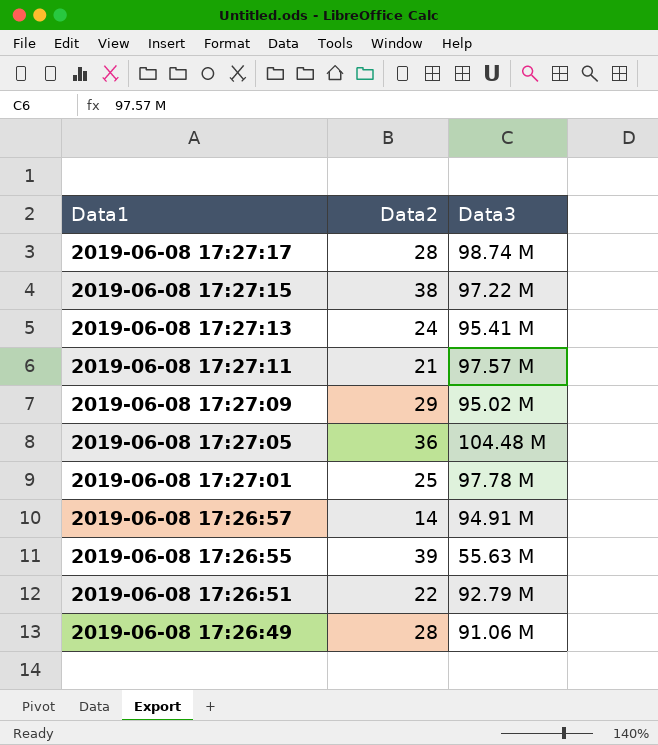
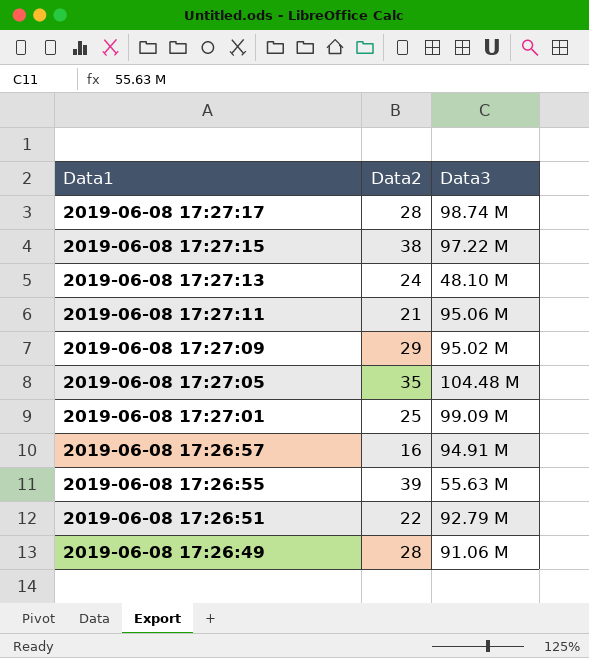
2019-06-08 17:27:13 | Data3: 95.41 M -> 48.10 M
2019-06-08 17:27:11 | Data3: 97.57 M -> 95.06 M
2019-06-08 17:27:05 | Data2: 36 -> 35
2019-06-08 17:27:01 | Data3: 97.78 M -> 99.09 M
2019-06-08 17:26:57 | Data2: 14 -> 16

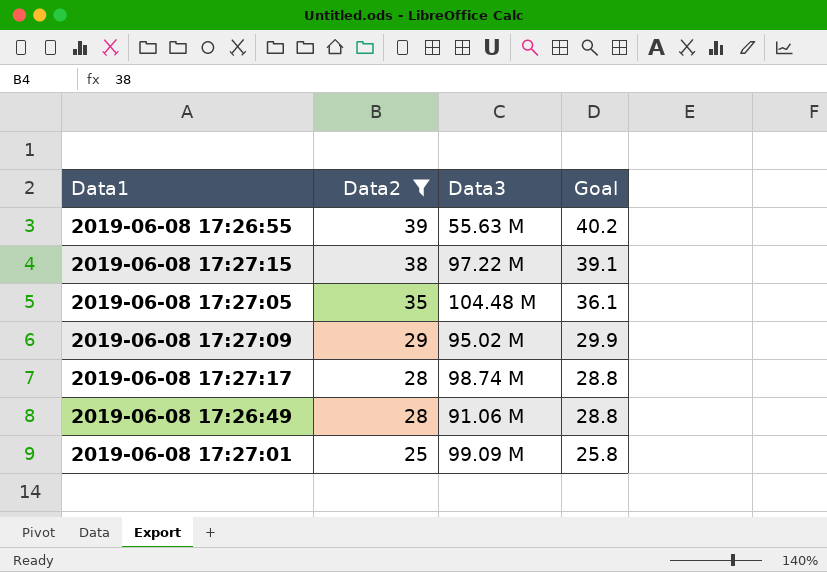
filter: none -> Data2 >= 25
row order: Data1 descending -> Data2 descending
column Goal | formula: none -> [Data2] * 1.03

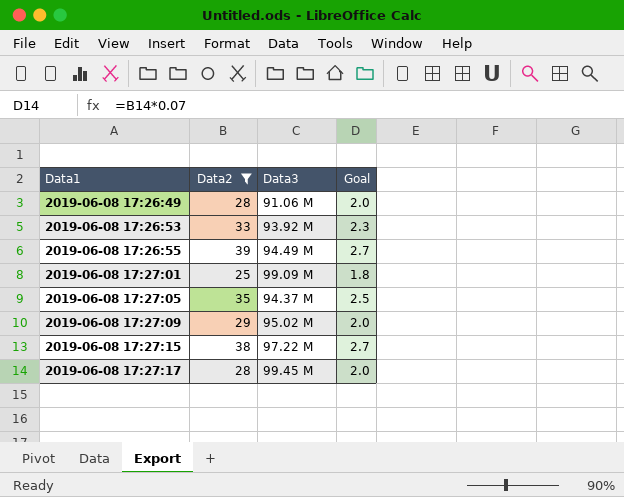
row order: Data2 descending -> Data1 ascending
column Goal | formula: [Data2] * 1.03 -> [Data2] * 0.07
row 2019-06-08 17:26:53: none -> 33 | 93.92 M | 2.3
2019-06-08 17:26:55 | Data3: 55.63 M -> 94.49 M
2019-06-08 17:27:05 | Data3: 104.48 M -> 94.37 M
2019-06-08 17:27:17 | Data3: 98.74 M -> 99.45 M

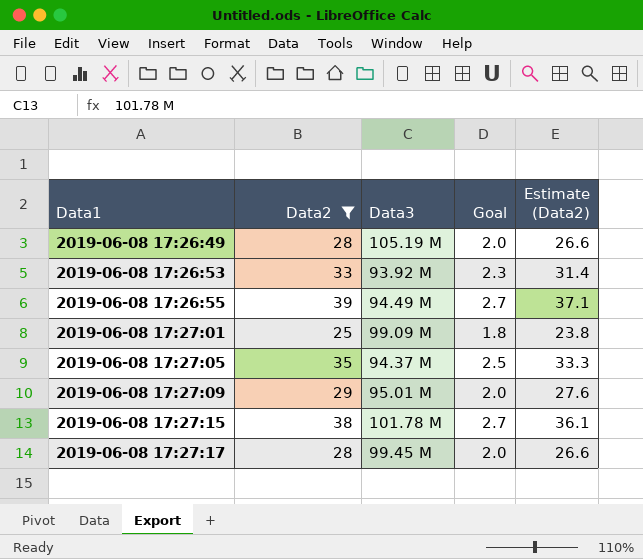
column Estimate (Data2) | formula: none -> [Data2] * 0.95
2019-06-08 17:26:49 | Data3: 91.06 M -> 105.19 M
2019-06-08 17:27:09 | Data3: 95.02 M -> 95.01 M
2019-06-08 17:27:15 | Data3: 97.22 M -> 101.78 M

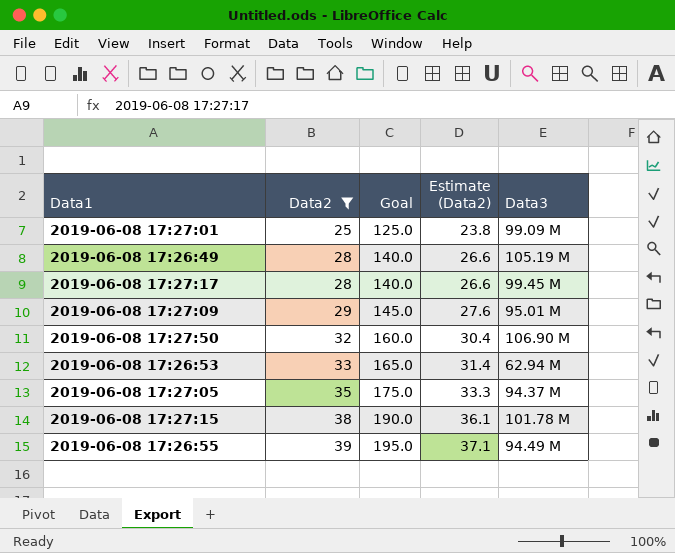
row order: Data1 ascending -> Data2 ascending
column Goal | formula: [Data2] * 0.07 -> [Data2] * 5
column Data3 | position: 3 -> 5
row 2019-06-08 17:27:50: none -> 32 | 160.0 | 30.4 | 106.90 M
2019-06-08 17:26:53 | Data3: 93.92 M -> 62.94 M

